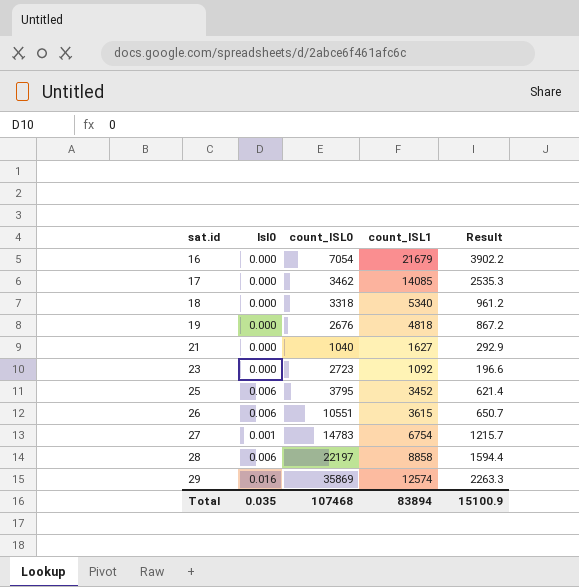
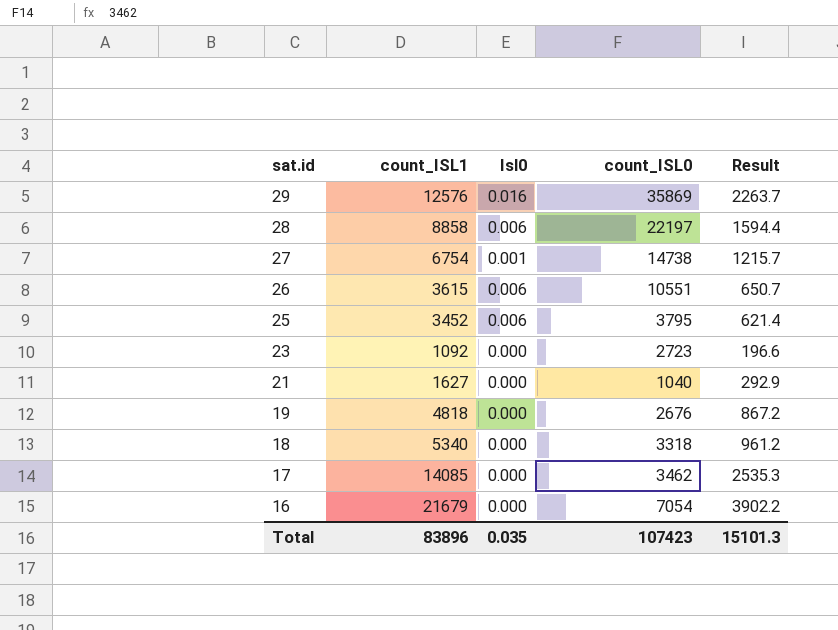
row order: sat.id ascending -> sat.id descending
column count_ISL1 | position: 4 -> 2
29 | count_ISL1: 12574 -> 12576
29 | Result: 2263.3 -> 2263.7
27 | count_ISL0: 14783 -> 14738
Total | count_ISL1: 83894 -> 83896
Total | count_ISL0: 107468 -> 107423
Total | Result: 15100.9 -> 15101.3

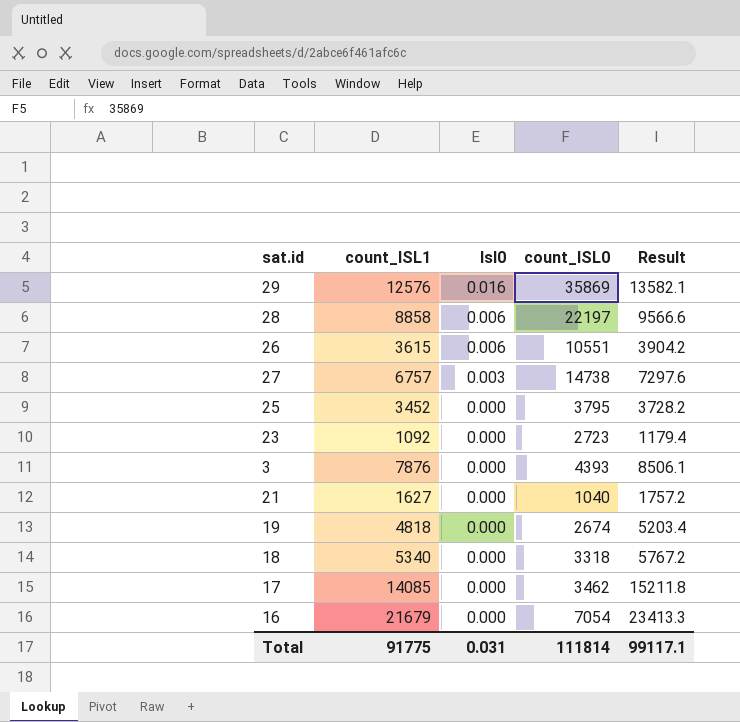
row order: sat.id descending -> Isl0 descending
column Result | formula: [count_ISL1] * 0.18 -> [count_ISL1] * 1.08
27 | count_ISL1: 6754 -> 6757
27 | Isl0: 0.001 -> 0.003
25 | Isl0: 0.006 -> 0.000
row 3: none -> 7876 | 0.000 | 4393 | 8506.1
19 | count_ISL0: 2676 -> 2674
Total | count_ISL1: 83896 -> 91775
Total | Isl0: 0.035 -> 0.031
Total | count_ISL0: 107423 -> 111814
Total | Result: 15101.3 -> 99117.1

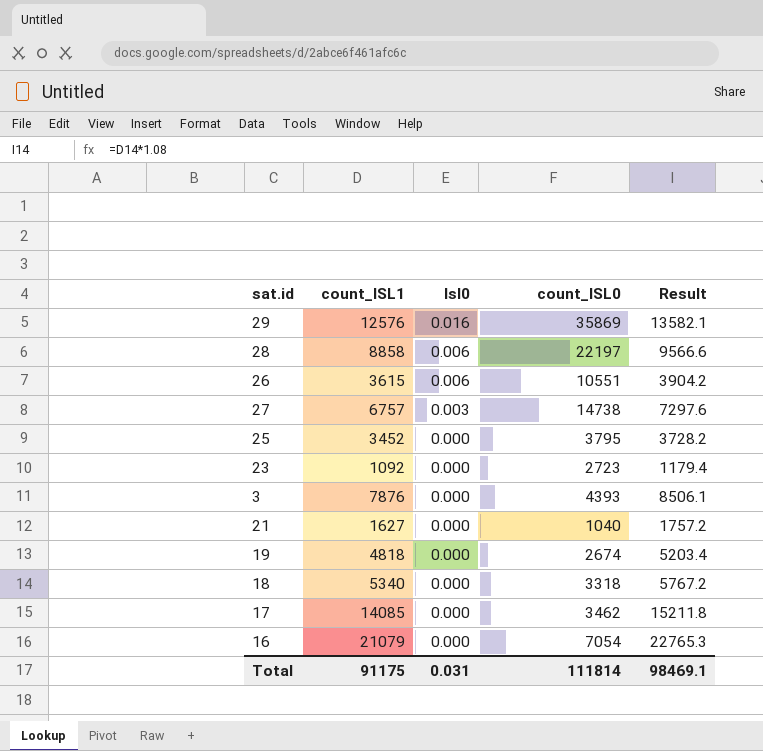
16 | count_ISL1: 21679 -> 21079
16 | Result: 23413.3 -> 22765.3
Total | count_ISL1: 91775 -> 91175
Total | Result: 99117.1 -> 98469.1

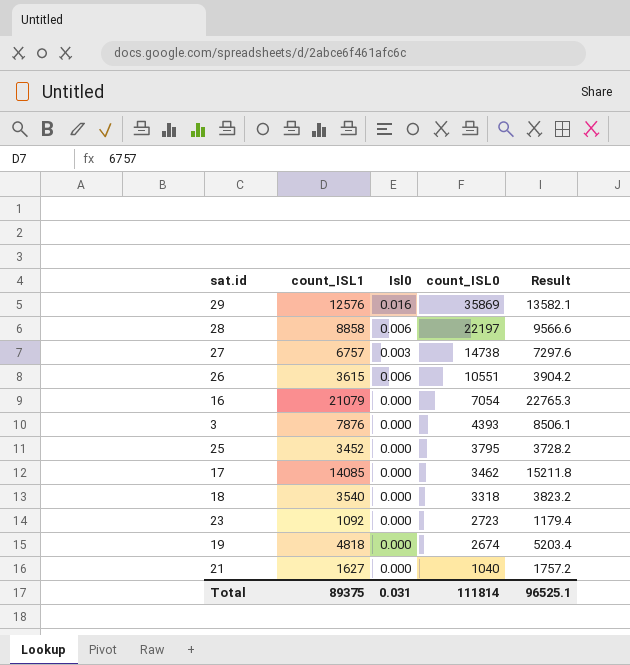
row order: Isl0 descending -> count_ISL0 descending
18 | count_ISL1: 5340 -> 3540
18 | Result: 5767.2 -> 3823.2
Total | count_ISL1: 91175 -> 89375
Total | Result: 98469.1 -> 96525.1

